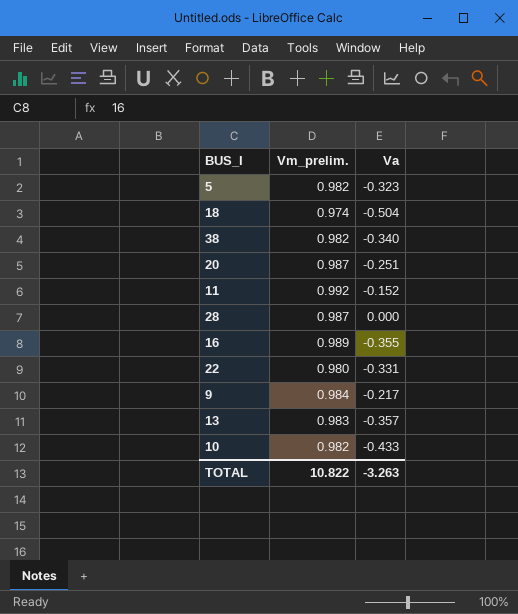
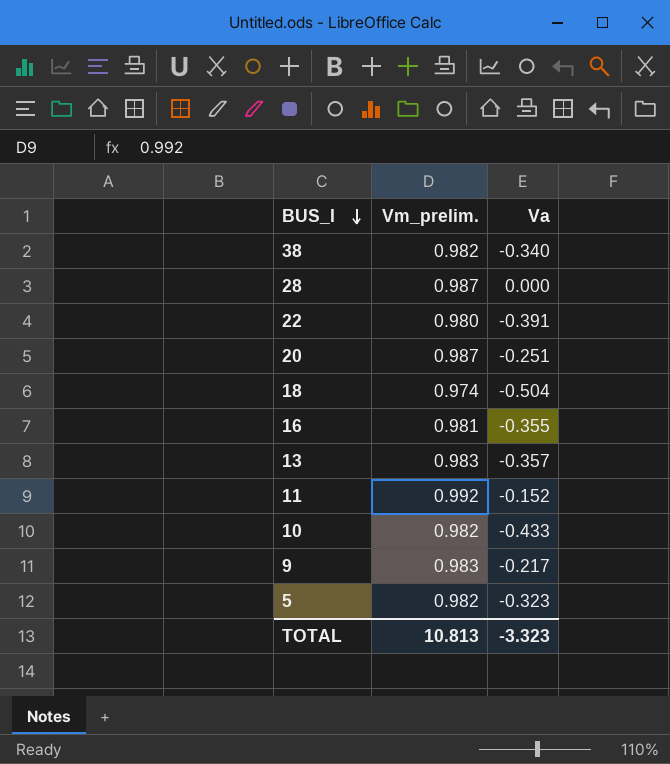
row order: none -> BUS_I descending
22 | Va: -0.331 -> -0.391
16 | Vm_prelim.: 0.989 -> 0.981
9 | Vm_prelim.: 0.984 -> 0.983
TOTAL | Vm_prelim.: 10.822 -> 10.813
TOTAL | Va: -3.263 -> -3.323

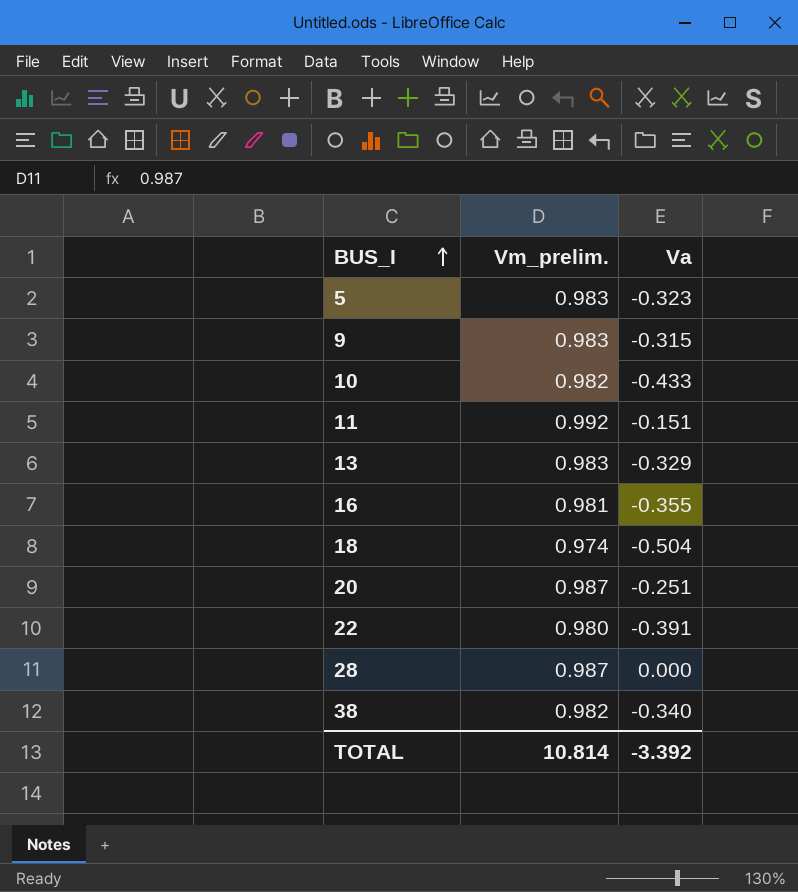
row order: BUS_I descending -> BUS_I ascending
5 | Vm_prelim.: 0.982 -> 0.983
9 | Va: -0.217 -> -0.315
11 | Va: -0.152 -> -0.151
13 | Va: -0.357 -> -0.329
TOTAL | Vm_prelim.: 10.813 -> 10.814
TOTAL | Va: -3.323 -> -3.392

